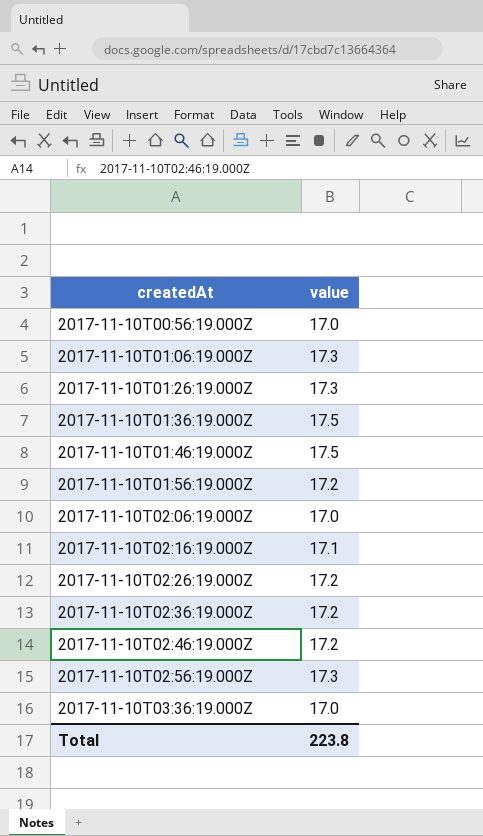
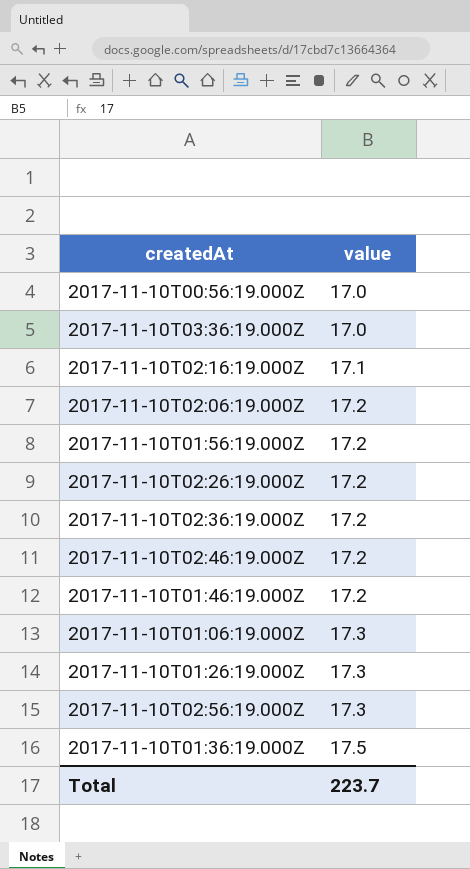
row order: createdAt ascending -> value ascending
2017-11-10T02:06:19.000Z | value: 17.0 -> 17.2
2017-11-10T01:46:19.000Z | value: 17.5 -> 17.2
Total | value: 223.8 -> 223.7

